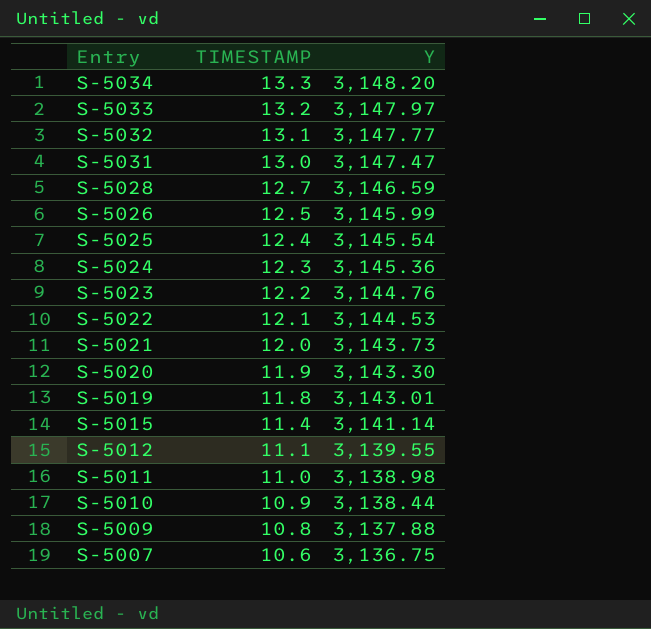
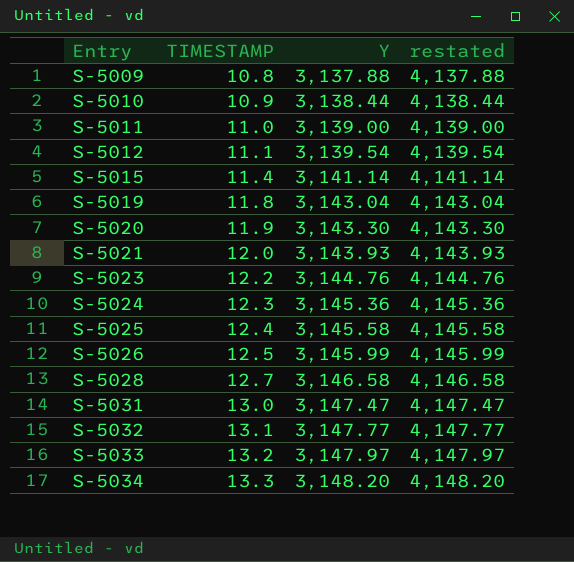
row order: Entry descending -> Entry ascending
column restated | formula: none -> [Y] + 1000
row S-5022: 12.1 | 3,144.53 -> none
row S-5007: 10.6 | 3,136.75 -> none
S-5011 | Y: 3,138.98 -> 3,139.00
S-5012 | Y: 3,139.55 -> 3,139.54
S-5019 | Y: 3,143.01 -> 3,143.04
S-5021 | Y: 3,143.73 -> 3,143.93
S-5025 | Y: 3,145.54 -> 3,145.58
S-5028 | Y: 3,146.59 -> 3,146.58

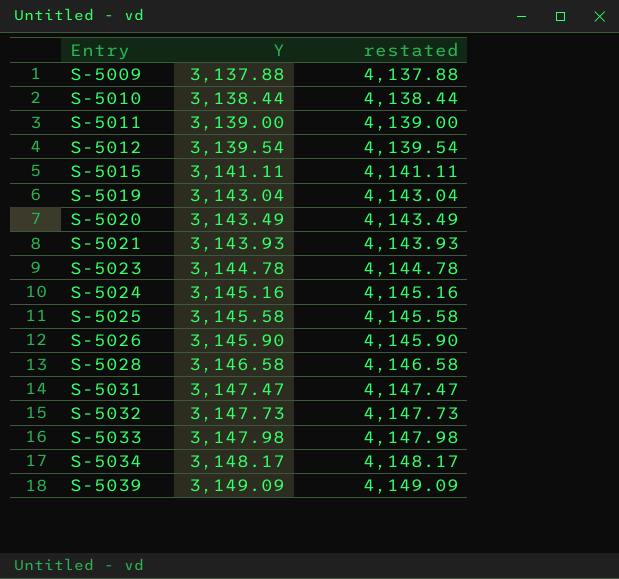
column TIMESTAMP | position: 2 -> none
S-5015 | Y: 3,141.14 -> 3,141.11
S-5015 | restated: 4,141.14 -> 4,141.11
S-5020 | Y: 3,143.30 -> 3,143.49
S-5020 | restated: 4,143.30 -> 4,143.49
S-5023 | Y: 3,144.76 -> 3,144.78
S-5023 | restated: 4,144.76 -> 4,144.78
S-5024 | Y: 3,145.36 -> 3,145.16
S-5024 | restated: 4,145.36 -> 4,145.16
S-5026 | Y: 3,145.99 -> 3,145.90
S-5026 | restated: 4,145.99 -> 4,145.90
S-5032 | Y: 3,147.77 -> 3,147.73
S-5032 | restated: 4,147.77 -> 4,147.73
S-5033 | Y: 3,147.97 -> 3,147.98
S-5033 | restated: 4,147.97 -> 4,147.98
S-5034 | Y: 3,148.20 -> 3,148.17
S-5034 | restated: 4,148.20 -> 4,148.17
row S-5039: none -> 3,149.09 | 4,149.09

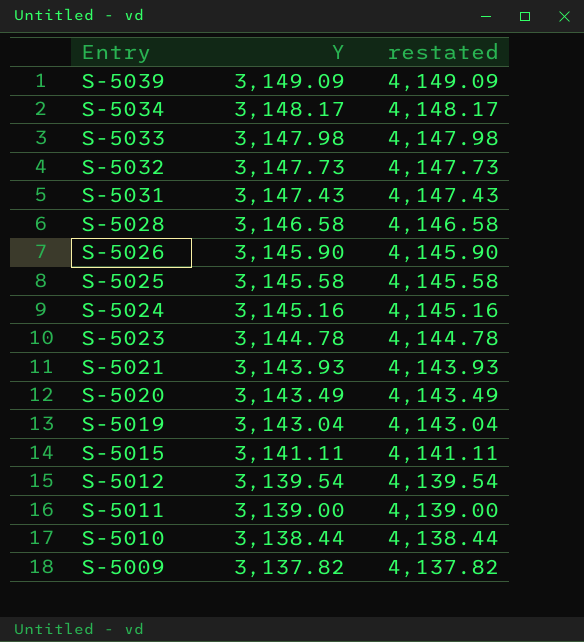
row order: Entry ascending -> Entry descending
S-5031 | Y: 3,147.47 -> 3,147.43
S-5031 | restated: 4,147.47 -> 4,147.43
S-5009 | Y: 3,137.88 -> 3,137.82
S-5009 | restated: 4,137.88 -> 4,137.82

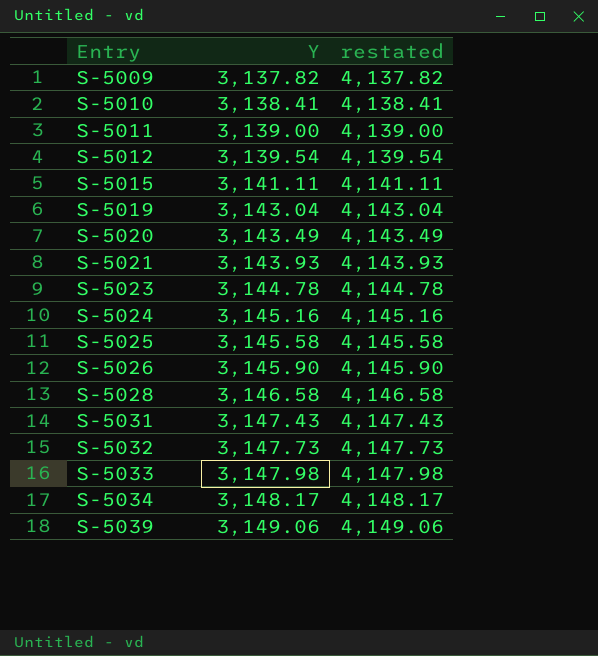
row order: Entry descending -> Entry ascending
S-5010 | Y: 3,138.44 -> 3,138.41
S-5010 | restated: 4,138.44 -> 4,138.41
S-5039 | Y: 3,149.09 -> 3,149.06
S-5039 | restated: 4,149.09 -> 4,149.06

